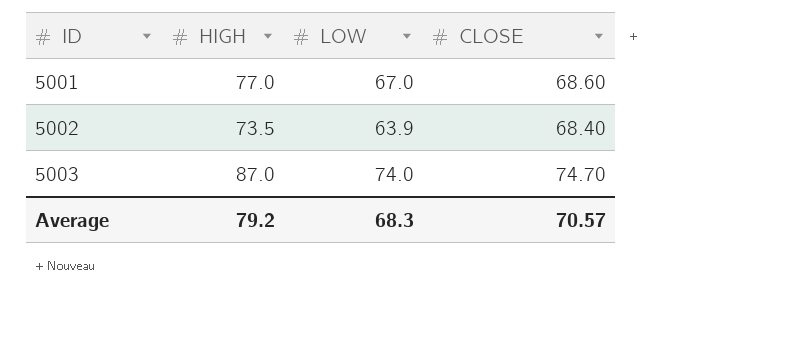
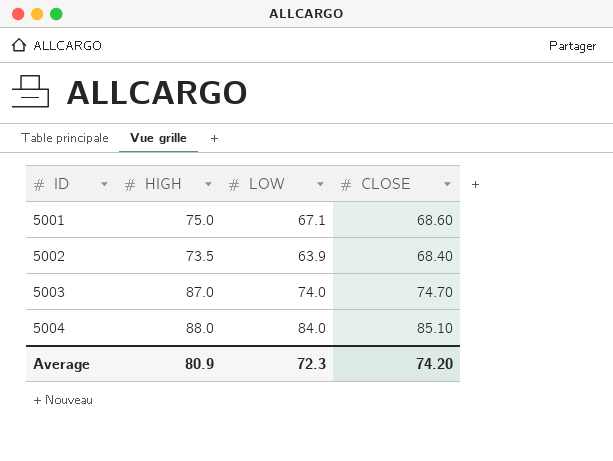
5001 | HIGH: 77.0 -> 75.0
5001 | LOW: 67.0 -> 67.1
row 5004: none -> 88.0 | 84.0 | 85.10
Average | HIGH: 79.2 -> 80.9
Average | LOW: 68.3 -> 72.3
Average | CLOSE: 70.57 -> 74.20

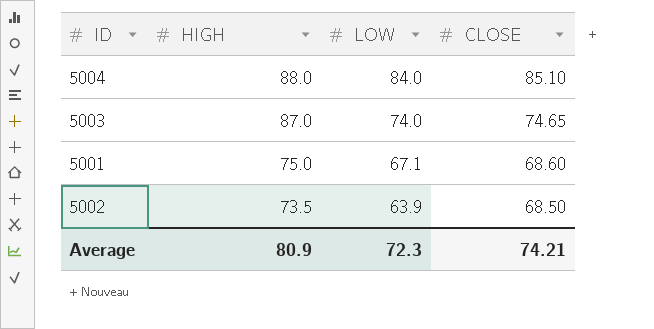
row order: ID ascending -> HIGH descending
5003 | CLOSE: 74.70 -> 74.65
5002 | CLOSE: 68.40 -> 68.50
Average | CLOSE: 74.20 -> 74.21

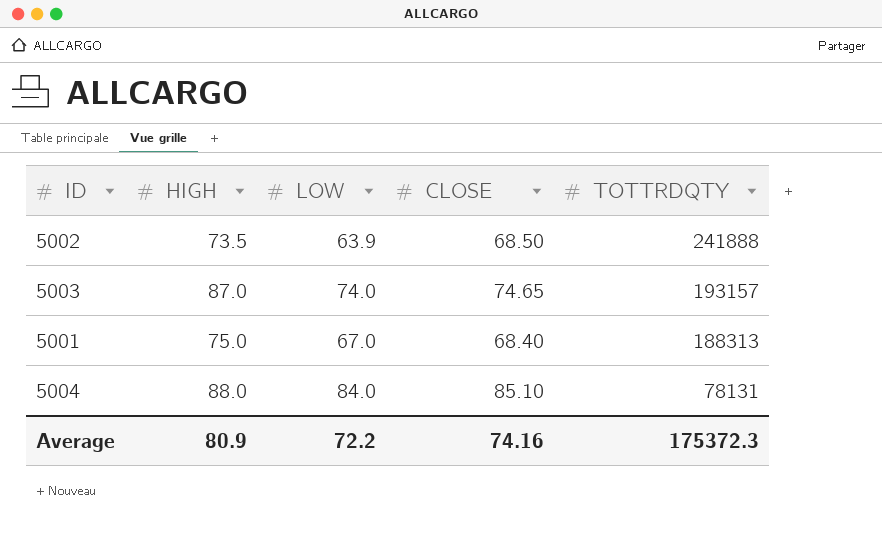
row order: HIGH descending -> TOTTRDQTY descending
column TOTTRDQTY | position: none -> 5
5001 | LOW: 67.1 -> 67.0
5001 | CLOSE: 68.60 -> 68.40
Average | LOW: 72.3 -> 72.2
Average | CLOSE: 74.21 -> 74.16

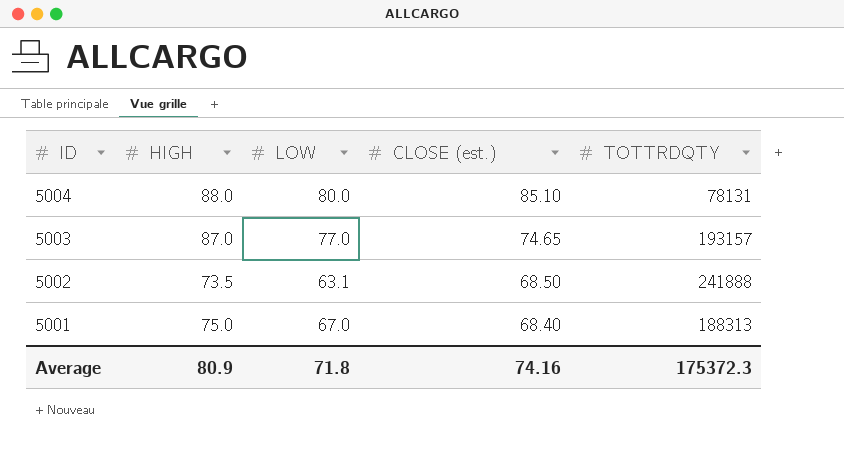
row order: TOTTRDQTY descending -> ID descending
column name: CLOSE -> CLOSE (est.)
5004 | LOW: 84.0 -> 80.0
5003 | LOW: 74.0 -> 77.0
5002 | LOW: 63.9 -> 63.1
Average | LOW: 72.2 -> 71.8

